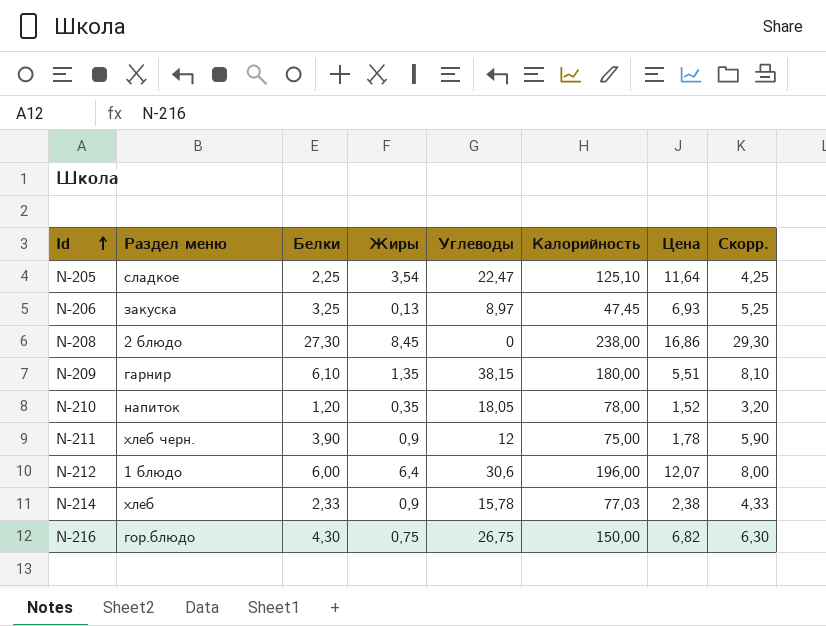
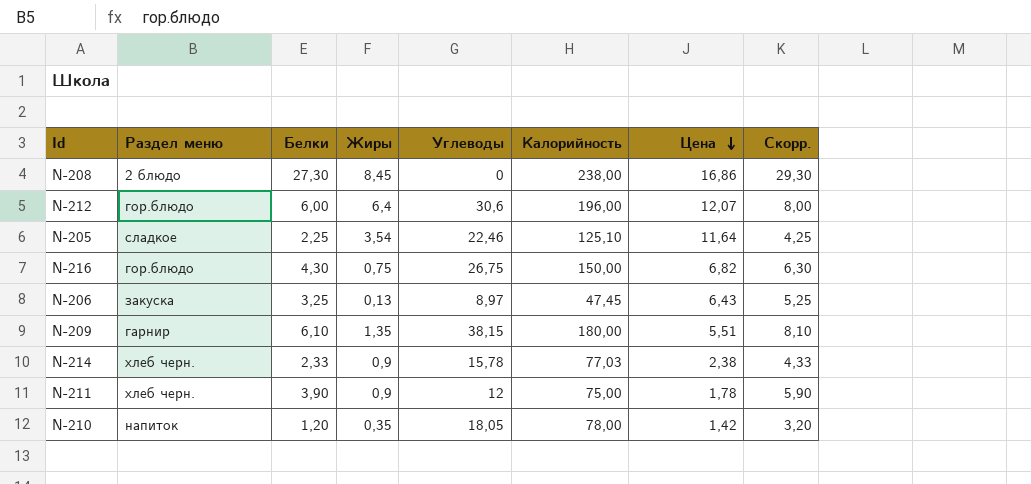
row order: Id ascending -> Цена descending
N-212 | Раздел меню: 1 блюдо -> гор.блюдо
N-205 | Углеводы: 22,47 -> 22,46
N-206 | Цена: 6,93 -> 6,43
N-214 | Раздел меню: хлеб -> хлеб черн.
N-210 | Цена: 1,52 -> 1,42

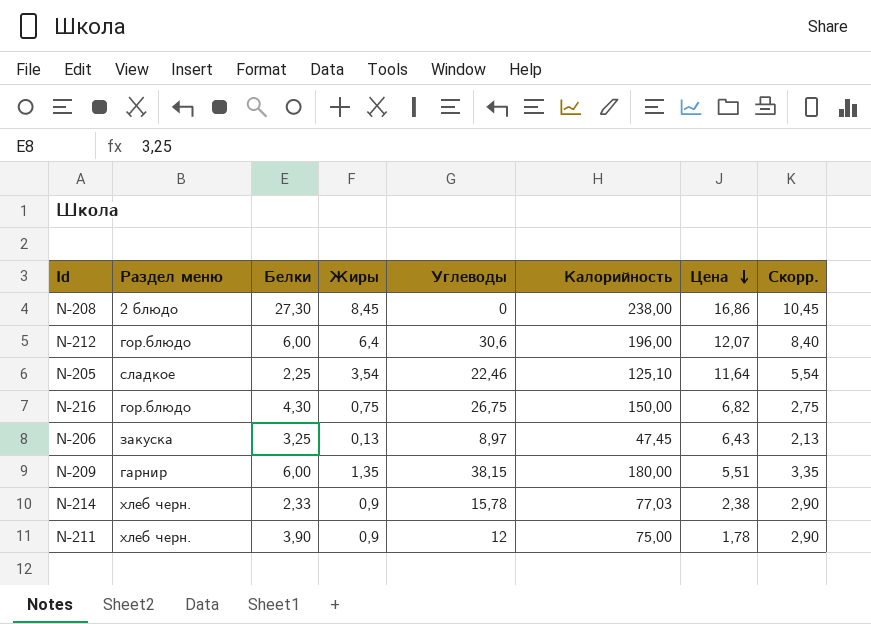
column Скорр. | formula: [Белки] + 2 -> [Жиры] + 2
row N-210: напиток | 1,20 | 0,35 | 18,05 | 78,00 | 1,42 | 3,20 -> none
N-209 | Белки: 6,10 -> 6,00

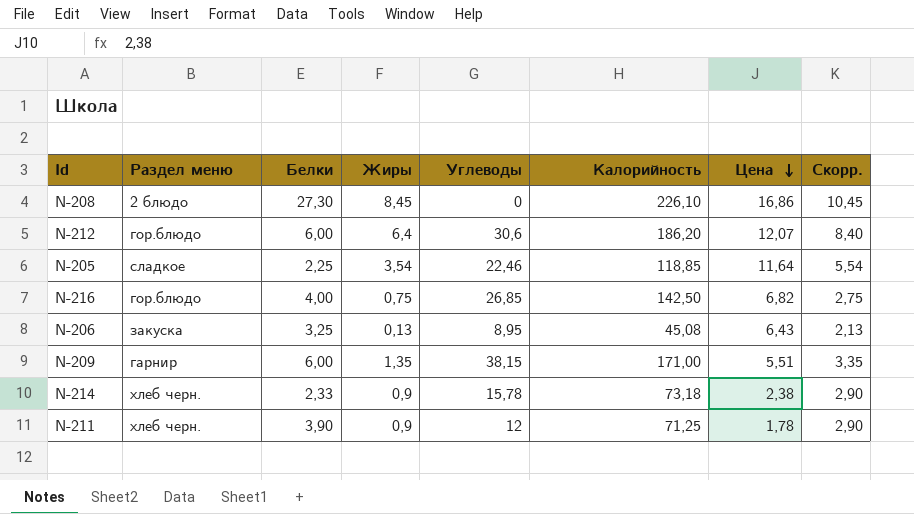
N-208 | Калорийность: 238,00 -> 226,10
N-212 | Калорийность: 196,00 -> 186,20
N-205 | Калорийность: 125,10 -> 118,85
N-216 | Белки: 4,30 -> 4,00
N-216 | Углеводы: 26,75 -> 26,85
N-216 | Калорийность: 150,00 -> 142,50
N-206 | Углеводы: 8,97 -> 8,95
N-206 | Калорийность: 47,45 -> 45,08
N-209 | Калорийность: 180,00 -> 171,00
N-214 | Калорийность: 77,03 -> 73,18
N-211 | Калорийность: 75,00 -> 71,25

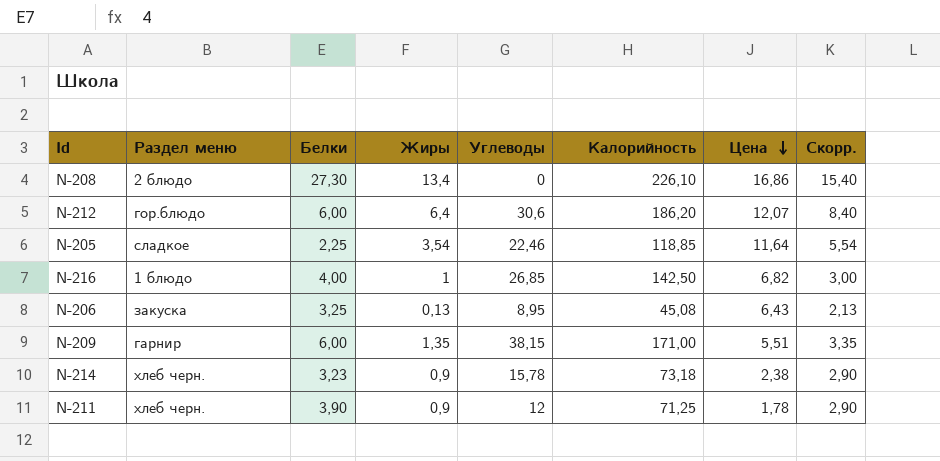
N-208 | Жиры: 8,45 -> 13,4
N-208 | Скорр.: 10,45 -> 15,40
N-216 | Раздел меню: гор.блюдо -> 1 блюдо
N-216 | Жиры: 0,75 -> 1
N-216 | Скорр.: 2,75 -> 3,00
N-214 | Белки: 2,33 -> 3,23

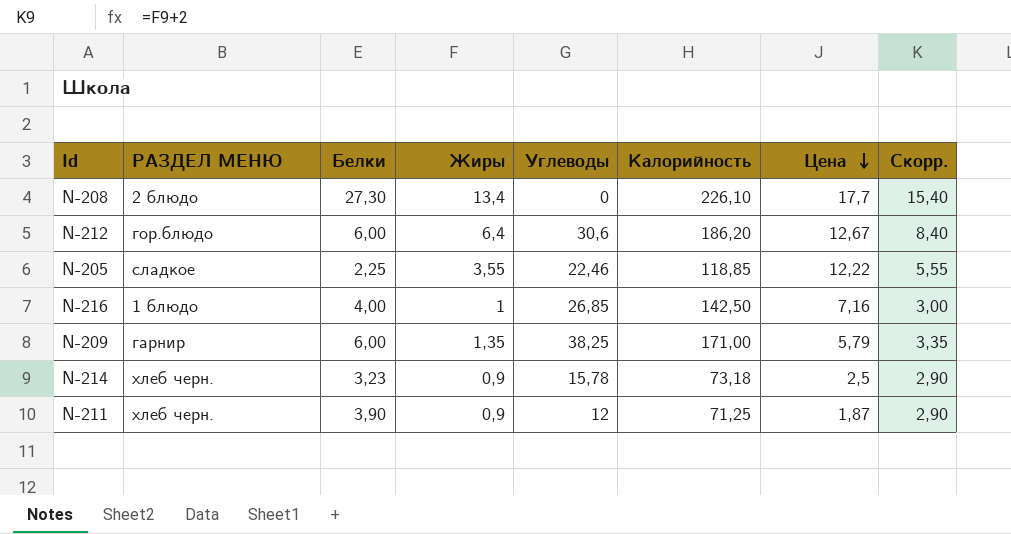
column name: Раздел меню -> РАЗДЕЛ МЕНЮ
row N-206: закуска | 3,25 | 0,13 | 8,95 | 45,08 | 6,43 | 2,13 -> none
N-208 | Цена: 16,86 -> 17,7
N-212 | Цена: 12,07 -> 12,67
N-205 | Жиры: 3,54 -> 3,55
N-205 | Цена: 11,64 -> 12,22
N-205 | Скорр.: 5,54 -> 5,55
N-216 | Цена: 6,82 -> 7,16
N-209 | Углеводы: 38,15 -> 38,25
N-209 | Цена: 5,51 -> 5,79
N-214 | Цена: 2,38 -> 2,5
N-211 | Цена: 1,78 -> 1,87

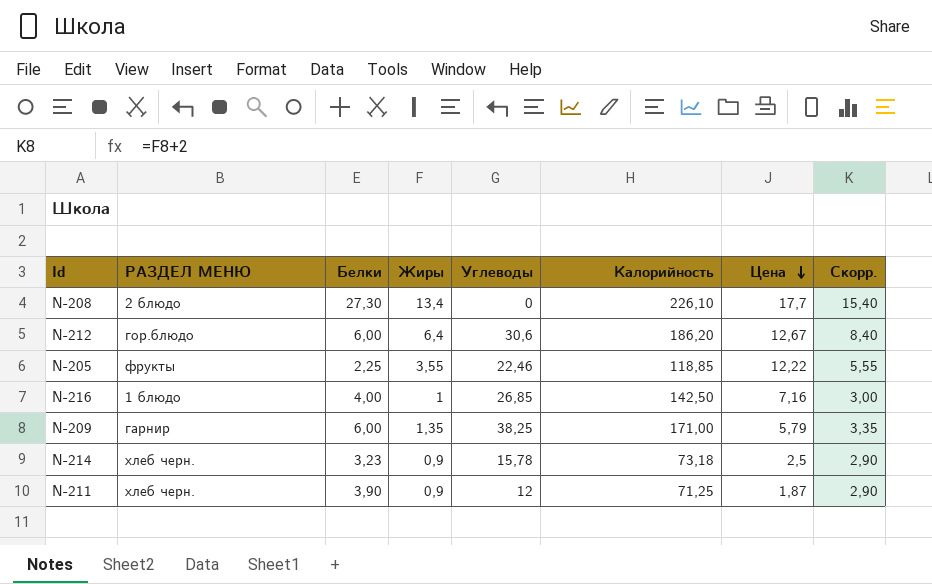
N-205 | РАЗДЕЛ МЕНЮ: сладкое -> фрукты

